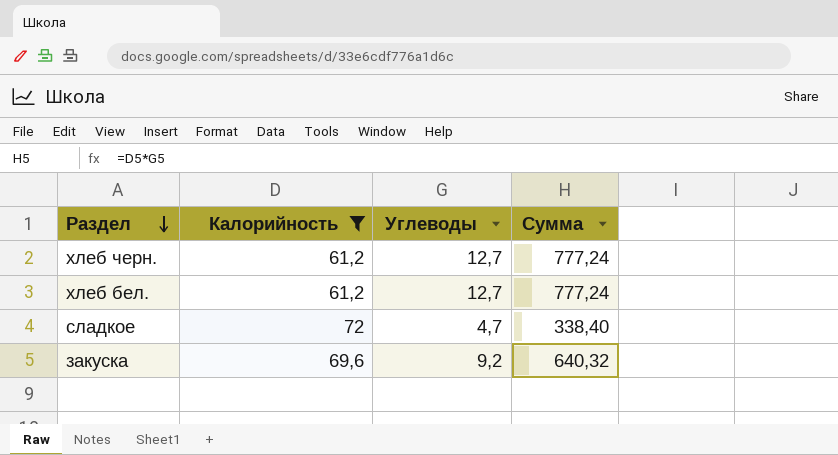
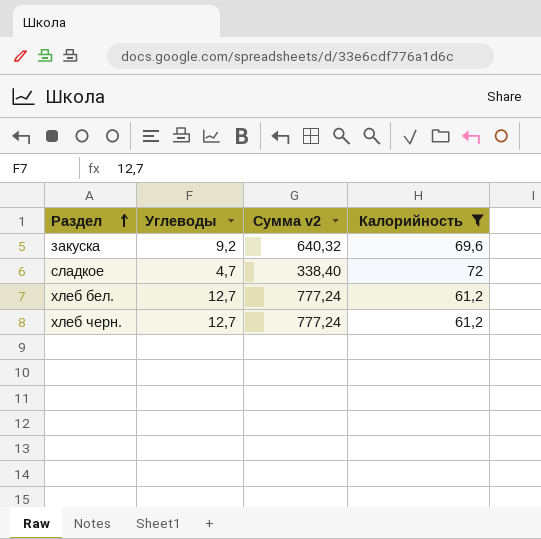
row order: Раздел descending -> Раздел ascending
column name: Сумма -> Сумма v2
column Калорийность | position: 2 -> 4

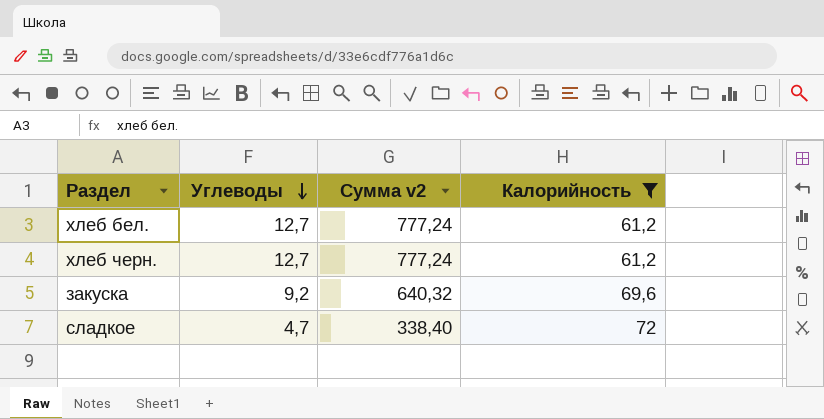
row order: Раздел ascending -> Углеводы descending

